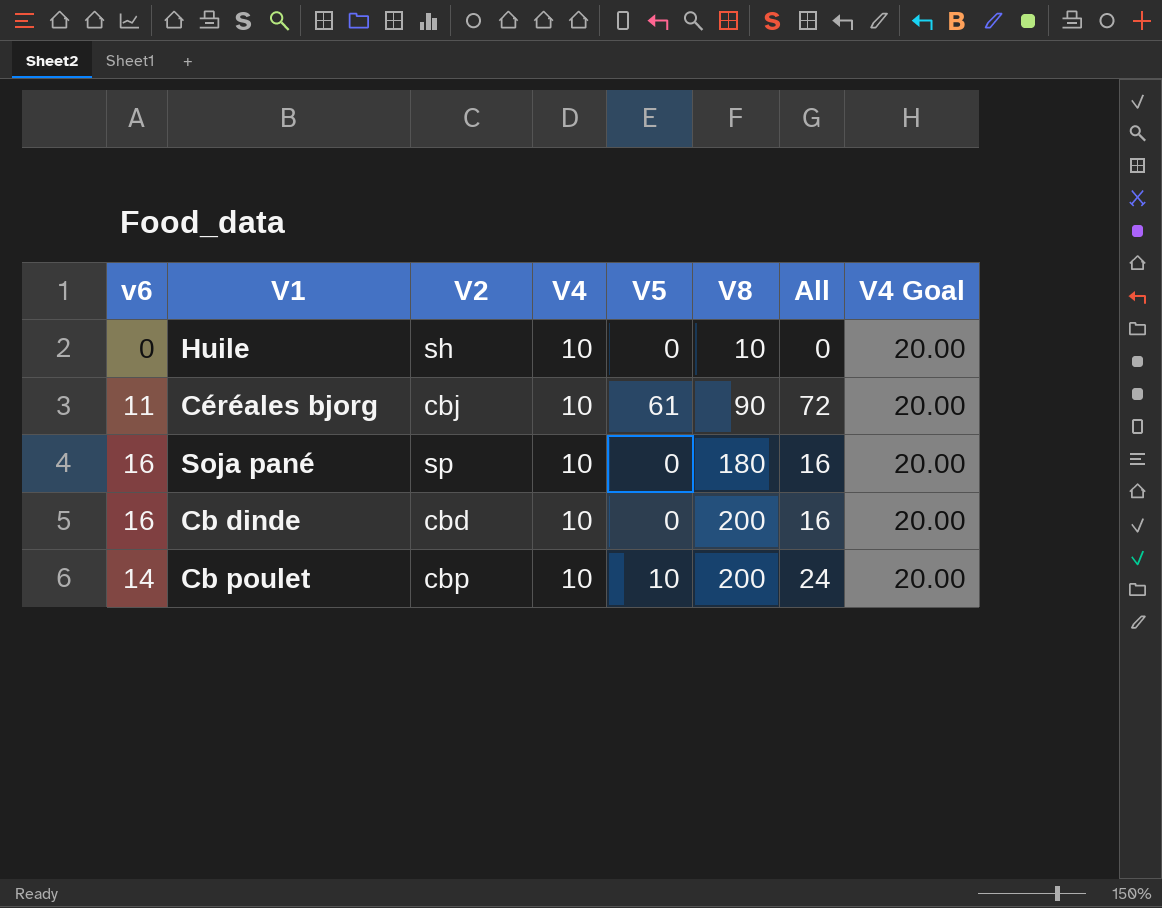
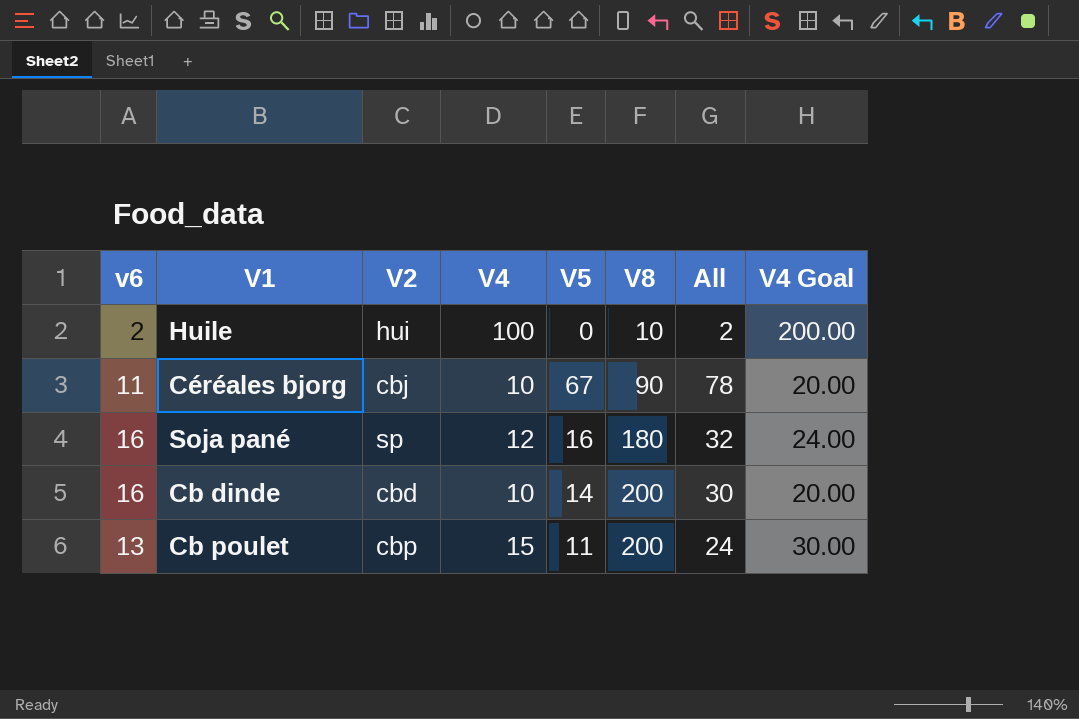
Huile | v6: 0 -> 2
Huile | V2: sh -> hui
Huile | V4: 10 -> 100
Huile | All: 0 -> 2
Huile | V4 Goal: 20.00 -> 200.00
Céréales bjorg | V5: 61 -> 67
Céréales bjorg | All: 72 -> 78
Soja pané | V4: 10 -> 12
Soja pané | V5: 0 -> 16
Soja pané | All: 16 -> 32
Soja pané | V4 Goal: 20.00 -> 24.00
Cb dinde | V5: 0 -> 14
Cb dinde | All: 16 -> 30
Cb poulet | v6: 14 -> 13
Cb poulet | V4: 10 -> 15
Cb poulet | V5: 10 -> 11
Cb poulet | V4 Goal: 20.00 -> 30.00

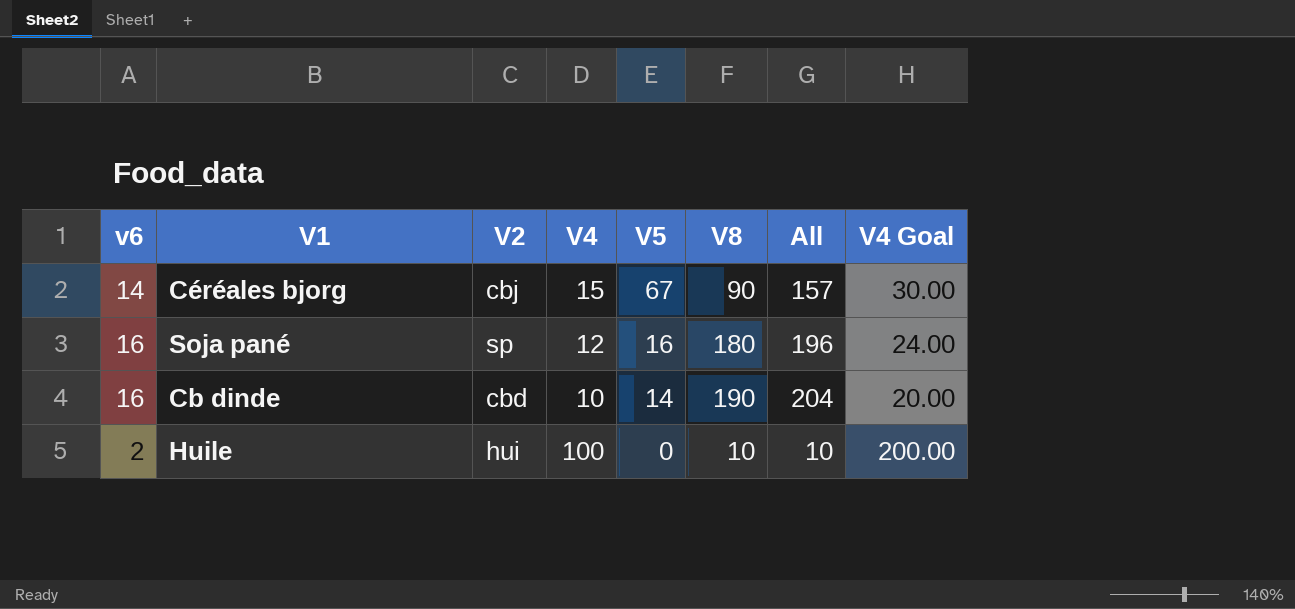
row order: V8 ascending -> V5 descending
column All | formula: [v6] + [V5] -> [V5] + [V8]
row Cb poulet: 13 | cbp | 15 | 11 | 200 | 24 | 30.00 -> none
Céréales bjorg | v6: 11 -> 14
Céréales bjorg | V4: 10 -> 15
Céréales bjorg | V4 Goal: 20.00 -> 30.00
Cb dinde | V8: 200 -> 190

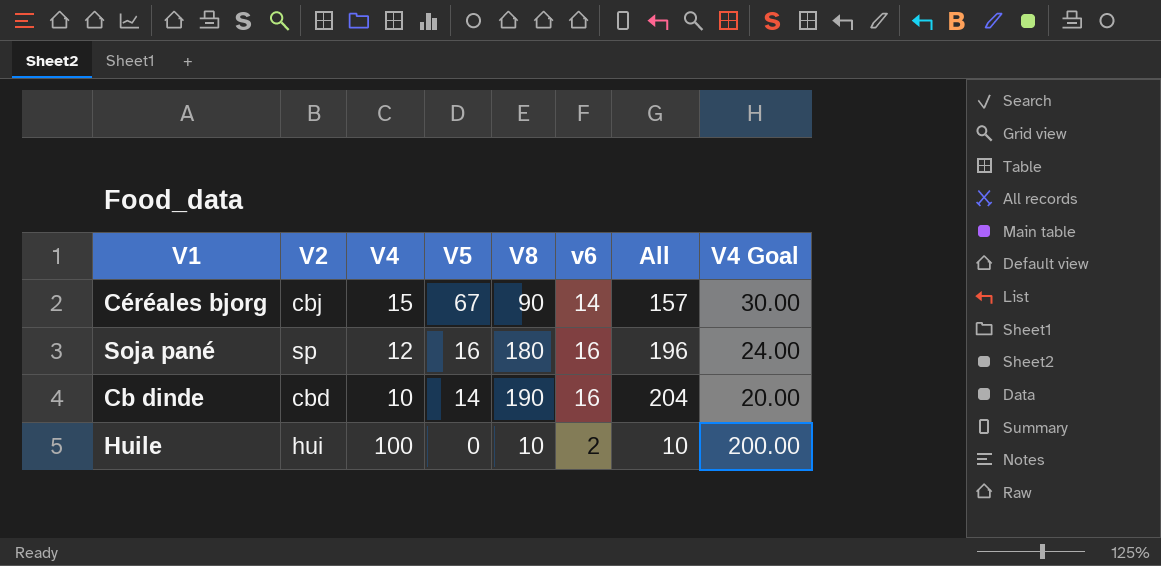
column v6 | position: 1 -> 6

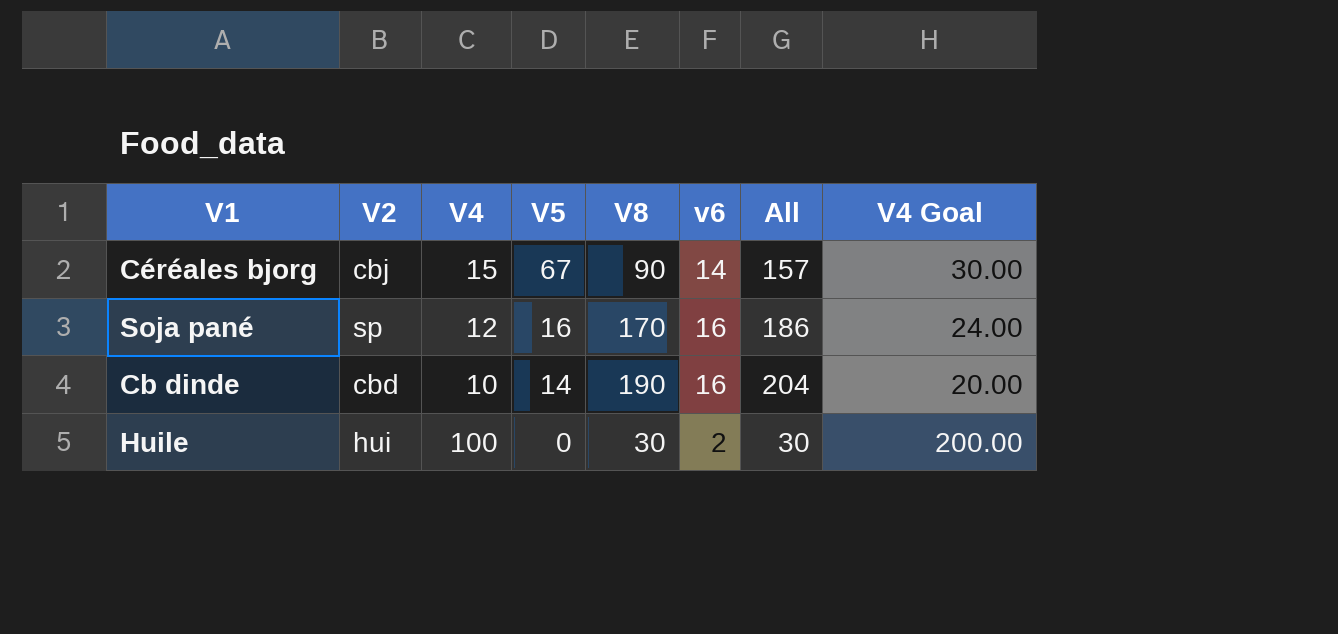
Soja pané | V8: 180 -> 170
Soja pané | All: 196 -> 186
Huile | V8: 10 -> 30
Huile | All: 10 -> 30

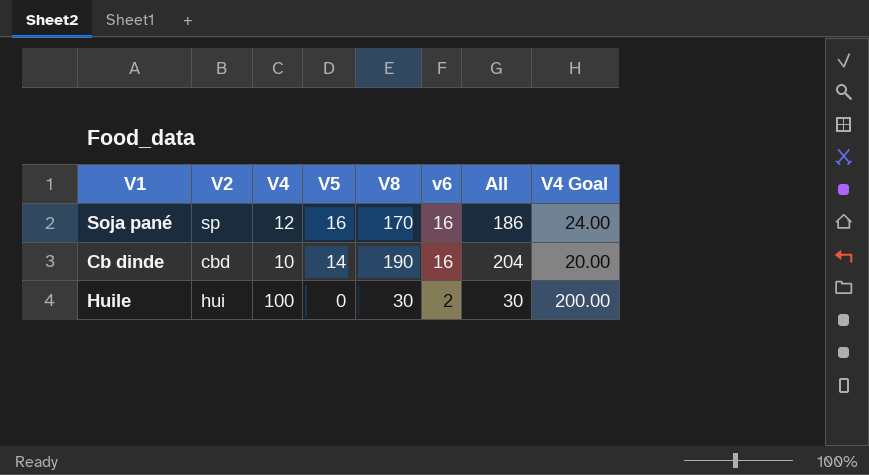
row Céréales bjorg: cbj | 15 | 67 | 90 | 14 | 157 | 30.00 -> none

